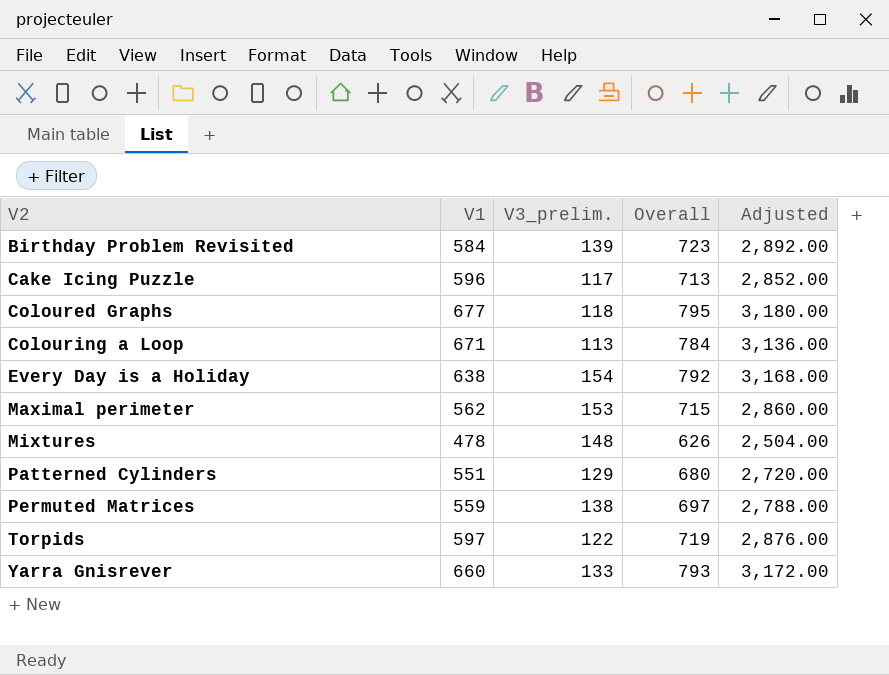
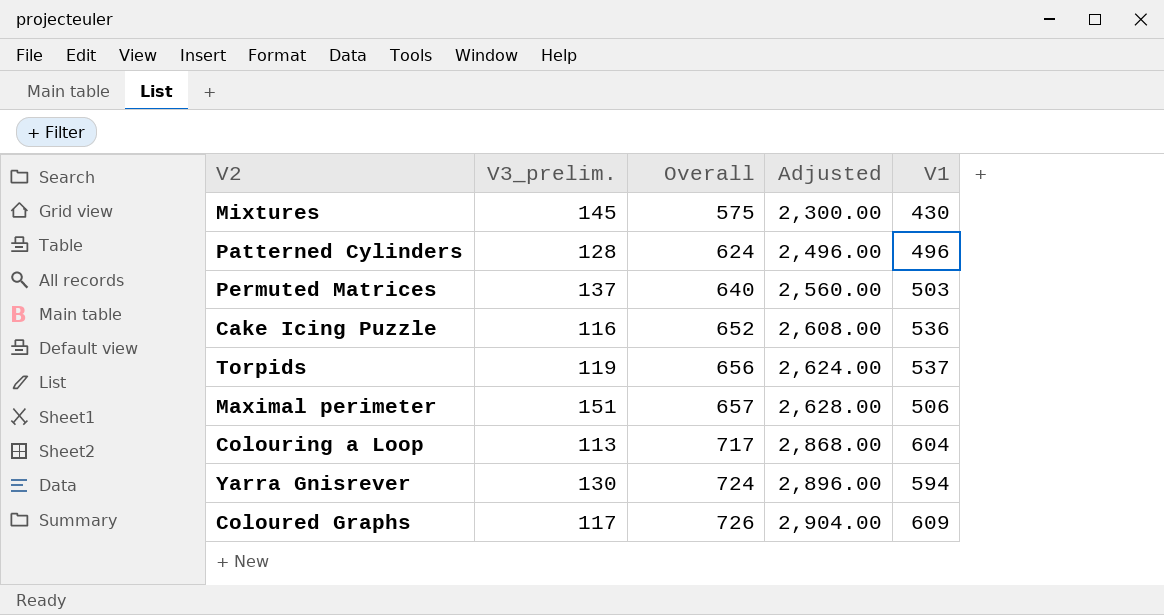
row order: V2 ascending -> Overall ascending
column V1 | position: 2 -> 5
row Birthday Problem Revisited: 584 | 139 | 723 | 2,892.00 -> none
row Every Day is a Holiday: 638 | 154 | 792 | 3,168.00 -> none
Mixtures | V3_prelim.: 148 -> 145
Mixtures | Overall: 626 -> 575
Mixtures | Adjusted: 2,504.00 -> 2,300.00
Mixtures | V1: 478 -> 430
Patterned Cylinders | V3_prelim.: 129 -> 128
Patterned Cylinders | Overall: 680 -> 624
Patterned Cylinders | Adjusted: 2,720.00 -> 2,496.00
Patterned Cylinders | V1: 551 -> 496
Permuted Matrices | V3_prelim.: 138 -> 137
Permuted Matrices | Overall: 697 -> 640
Permuted Matrices | Adjusted: 2,788.00 -> 2,560.00
Permuted Matrices | V1: 559 -> 503
Cake Icing Puzzle | V3_prelim.: 117 -> 116
Cake Icing Puzzle | Overall: 713 -> 652
Cake Icing Puzzle | Adjusted: 2,852.00 -> 2,608.00
Cake Icing Puzzle | V1: 596 -> 536
Torpids | V3_prelim.: 122 -> 119
Torpids | Overall: 719 -> 656
Torpids | Adjusted: 2,876.00 -> 2,624.00
Torpids | V1: 597 -> 537
Maximal perimeter | V3_prelim.: 153 -> 151
Maximal perimeter | Overall: 715 -> 657
Maximal perimeter | Adjusted: 2,860.00 -> 2,628.00
Maximal perimeter | V1: 562 -> 506
Colouring a Loop | Overall: 784 -> 717
Colouring a Loop | Adjusted: 3,136.00 -> 2,868.00
Colouring a Loop | V1: 671 -> 604
Yarra Gnisrever | V3_prelim.: 133 -> 130
Yarra Gnisrever | Overall: 793 -> 724
Yarra Gnisrever | Adjusted: 3,172.00 -> 2,896.00
Yarra Gnisrever | V1: 660 -> 594
Coloured Graphs | V3_prelim.: 118 -> 117
Coloured Graphs | Overall: 795 -> 726
Coloured Graphs | Adjusted: 3,180.00 -> 2,904.00
Coloured Graphs | V1: 677 -> 609

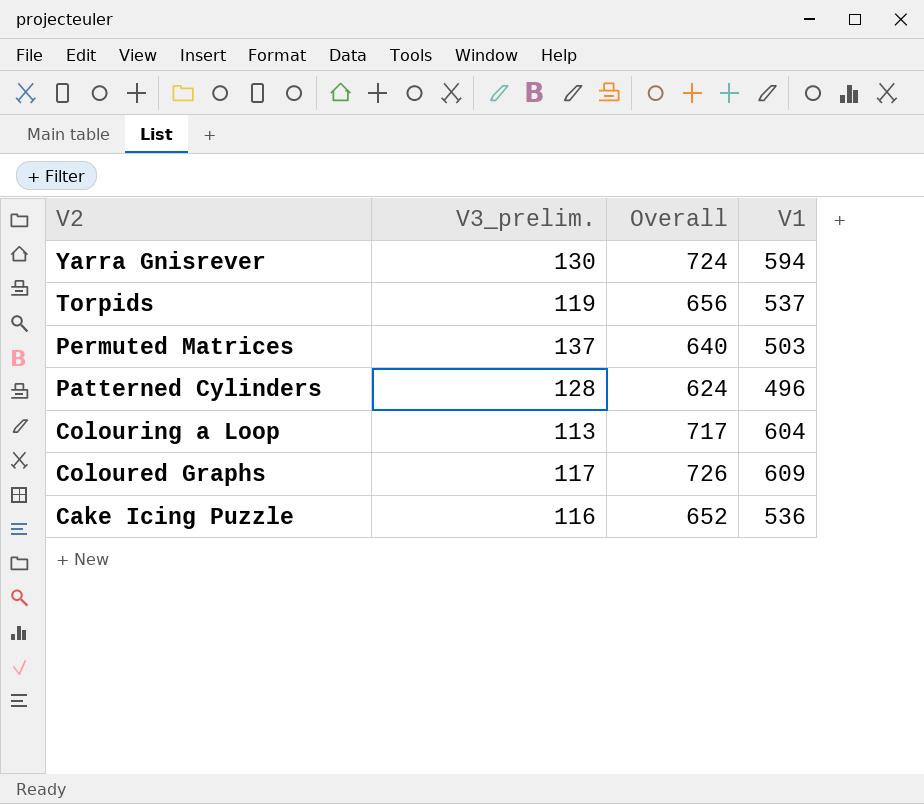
row order: Overall ascending -> V2 descending
column Adjusted | formula: [Overall] * 4 -> none
row Mixtures: 145 | 575 | 2,300.00 | 430 -> none
row Maximal perimeter: 151 | 657 | 2,628.00 | 506 -> none

